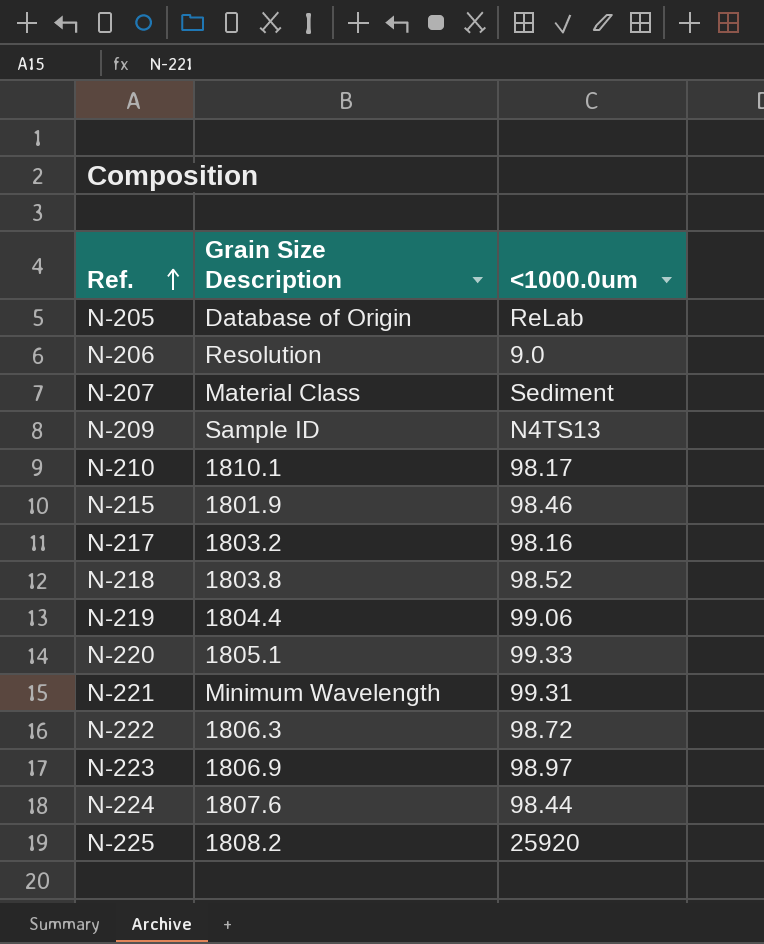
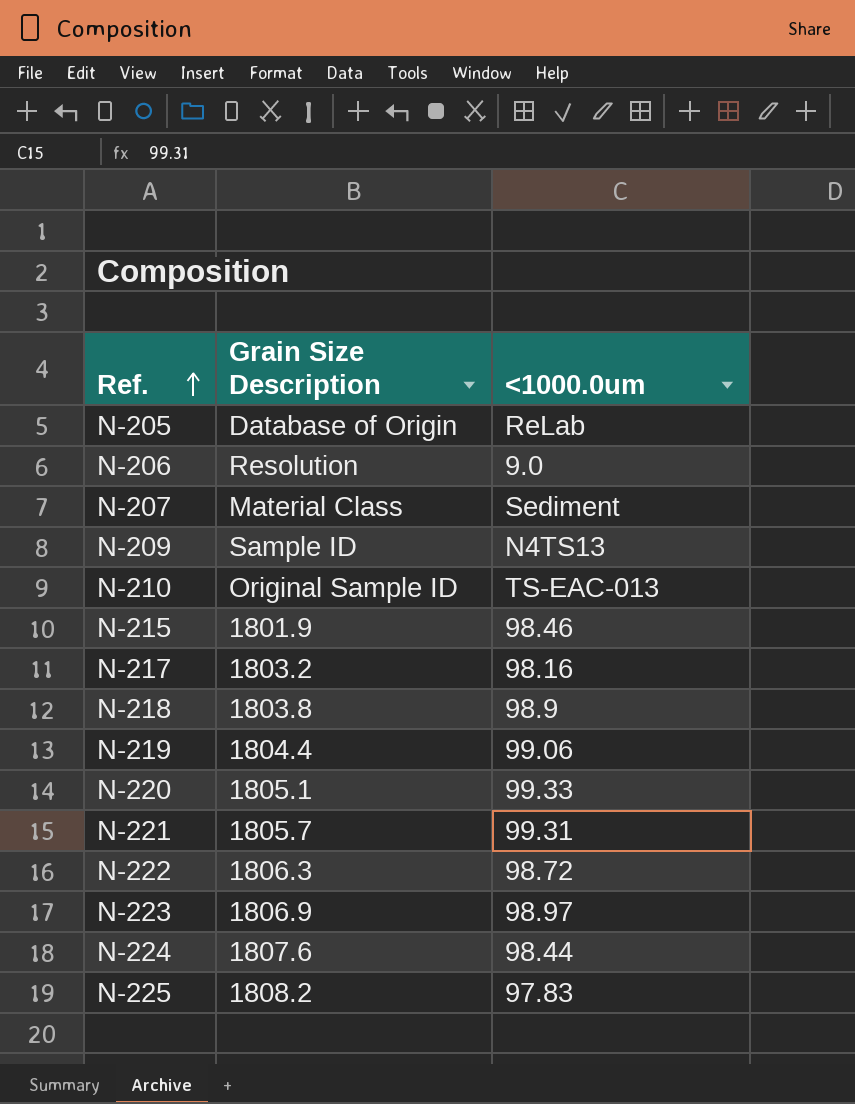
N-210 | Grain Size Description: 1810.1 -> Original Sample ID
N-210 | <1000.0um: 98.17 -> TS-EAC-013
N-218 | <1000.0um: 98.52 -> 98.9
N-221 | Grain Size Description: Minimum Wavelength -> 1805.7
N-225 | <1000.0um: 25920 -> 97.83

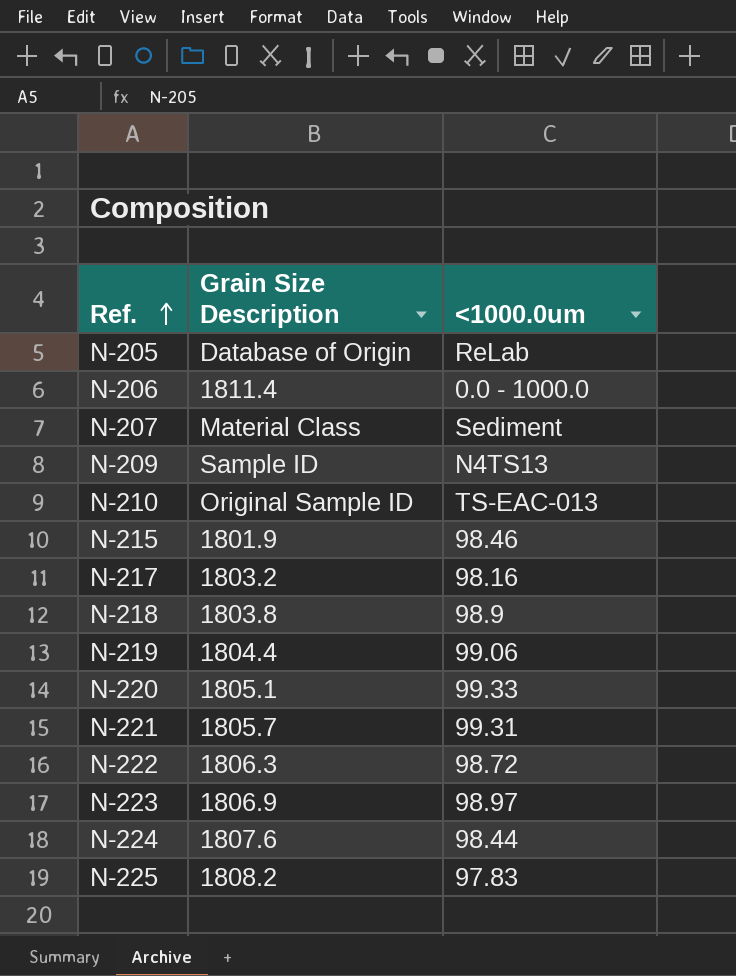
N-206 | Grain Size Description: Resolution -> 1811.4
N-206 | <1000.0um: 9.0 -> 0.0 - 1000.0

